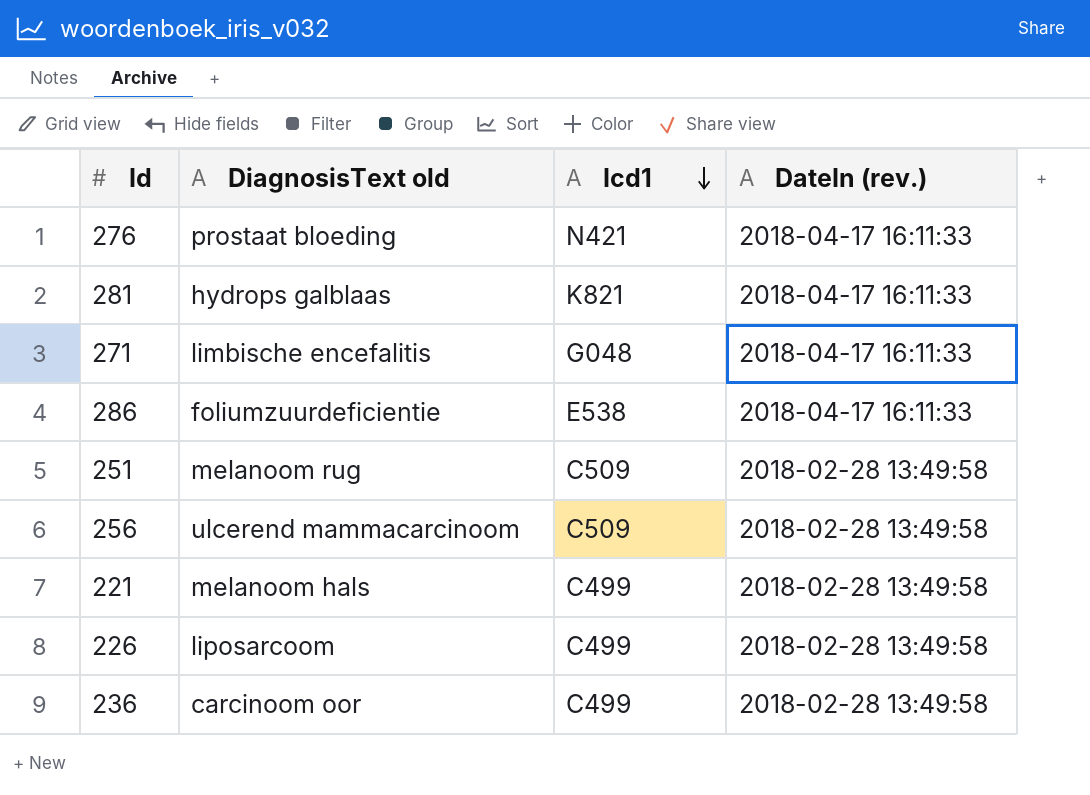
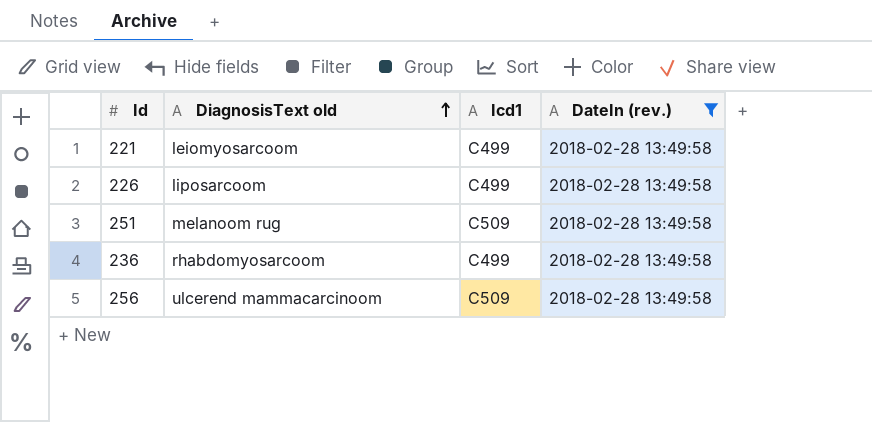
filter: none -> DateIn (rev.) = 2018-02-28 13:49:58
row order: Icd1 descending -> DiagnosisText old ascending
221 | DiagnosisText old: melanoom hals -> leiomyosarcoom
236 | DiagnosisText old: carcinoom oor -> rhabdomyosarcoom

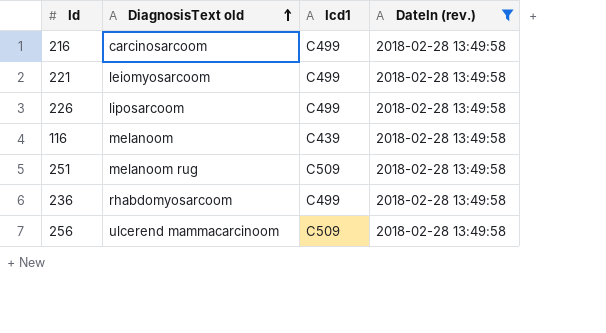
row 216: none -> carcinosarcoom | C499 | 2018-02-28 13:49:58
row 116: none -> melanoom | C439 | 2018-02-28 13:49:58

